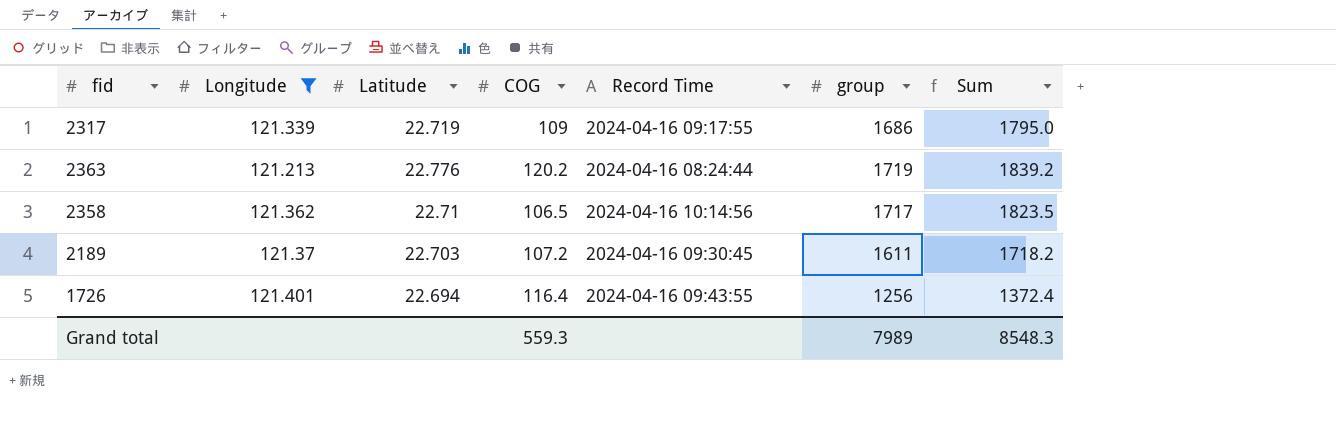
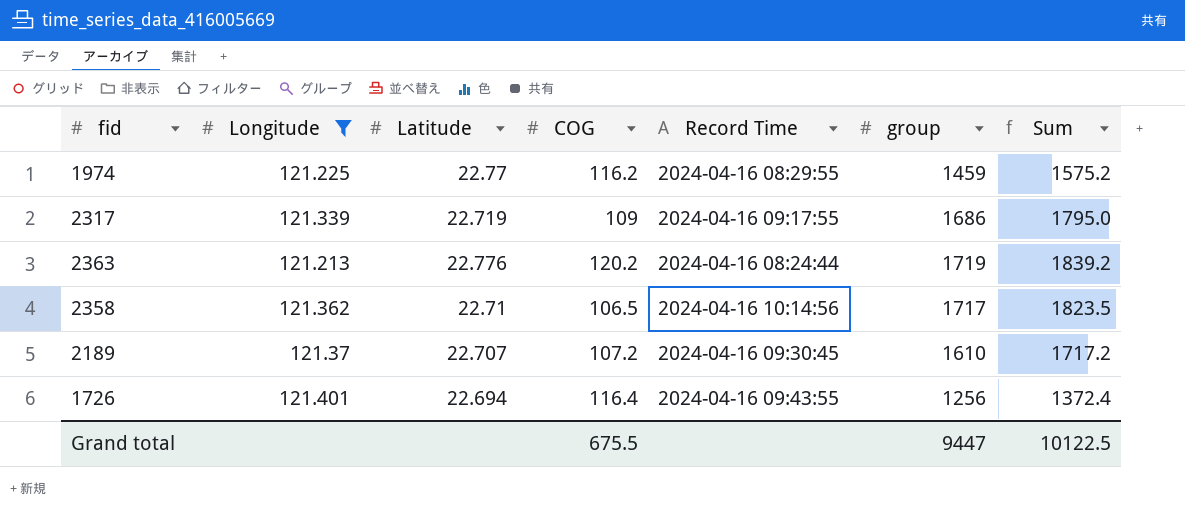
row 1974: none -> 121.225 | 22.77 | 116.2 | 2024-04-16 08:29:55 | 1459 | 1575.2
2189 | Latitude: 22.703 -> 22.707
2189 | group: 1611 -> 1610
2189 | Sum: 1718.2 -> 1717.2
Grand total | COG: 559.3 -> 675.5
Grand total | group: 7989 -> 9447
Grand total | Sum: 8548.3 -> 10122.5

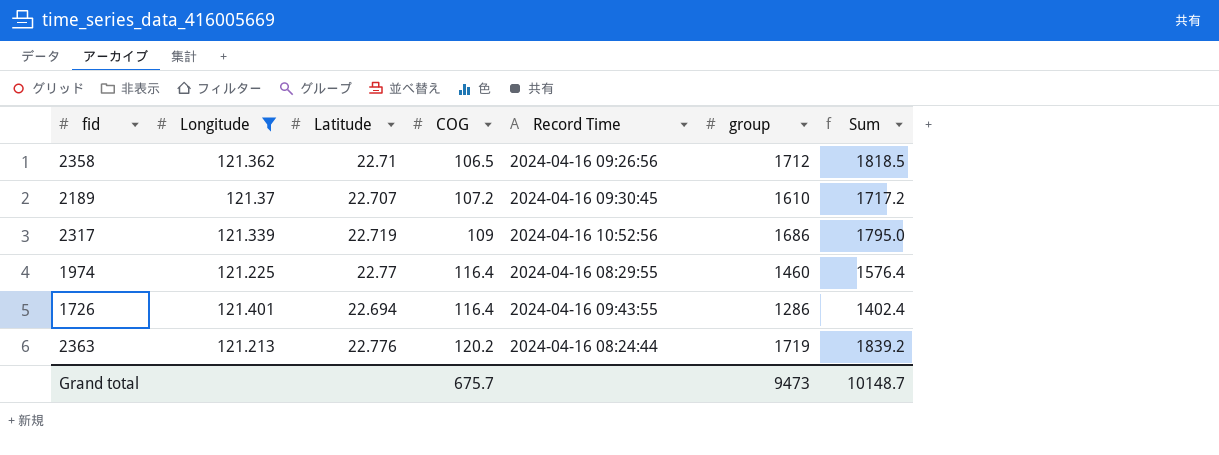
row order: none -> COG ascending
2358 | Record Time: 2024-04-16 10:14:56 -> 2024-04-16 09:26:56
2358 | group: 1717 -> 1712
2358 | Sum: 1823.5 -> 1818.5
2317 | Record Time: 2024-04-16 09:17:55 -> 2024-04-16 10:52:56
1974 | COG: 116.2 -> 116.4
1974 | group: 1459 -> 1460
1974 | Sum: 1575.2 -> 1576.4
1726 | group: 1256 -> 1286
1726 | Sum: 1372.4 -> 1402.4
Grand total | COG: 675.5 -> 675.7
Grand total | group: 9447 -> 9473
Grand total | Sum: 10122.5 -> 10148.7

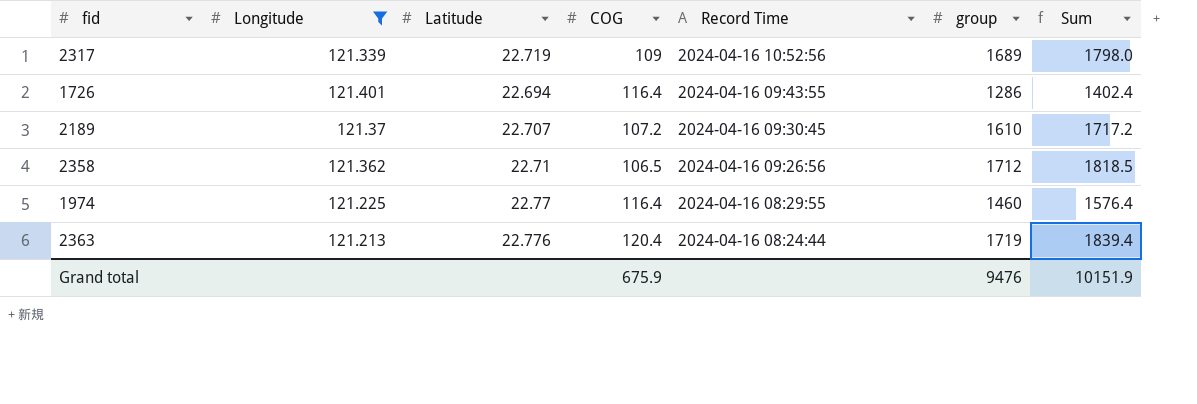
row order: COG ascending -> Record Time descending
2317 | group: 1686 -> 1689
2317 | Sum: 1795.0 -> 1798.0
2363 | COG: 120.2 -> 120.4
2363 | Sum: 1839.2 -> 1839.4
Grand total | COG: 675.7 -> 675.9
Grand total | group: 9473 -> 9476
Grand total | Sum: 10148.7 -> 10151.9

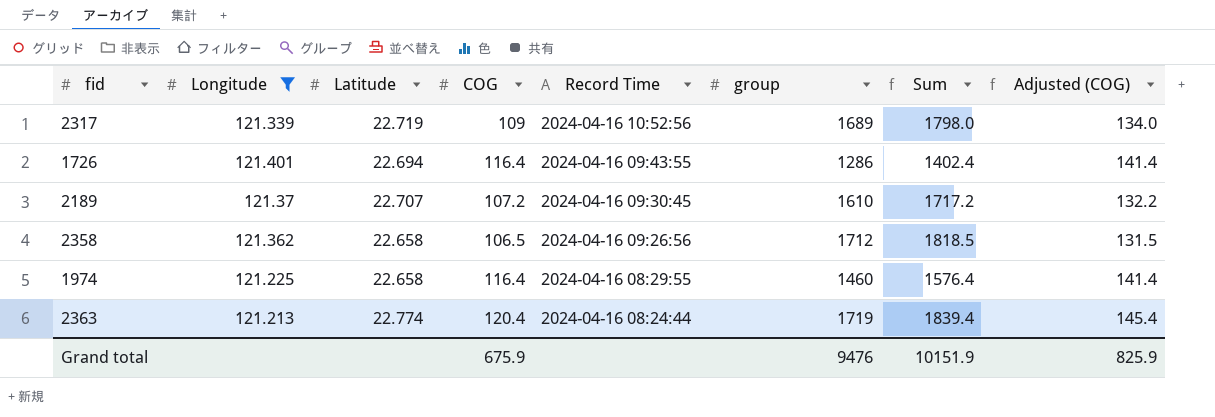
column Adjusted (COG) | formula: none -> [COG] + 25
2358 | Latitude: 22.71 -> 22.658
1974 | Latitude: 22.77 -> 22.658
2363 | Latitude: 22.776 -> 22.774

